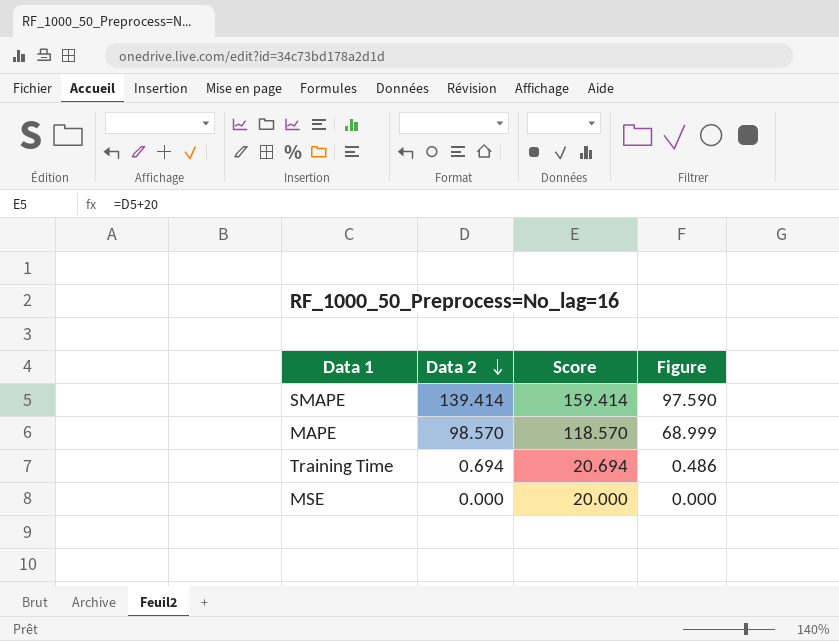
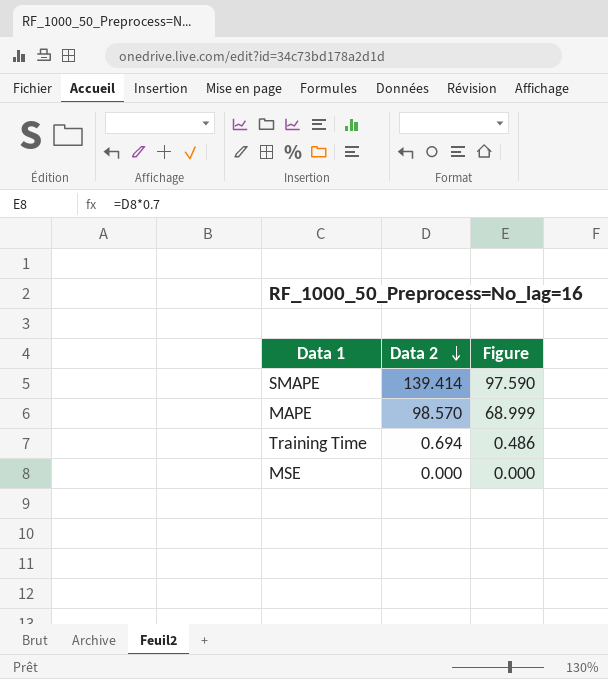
column Score | formula: [Data 2] + 20 -> none

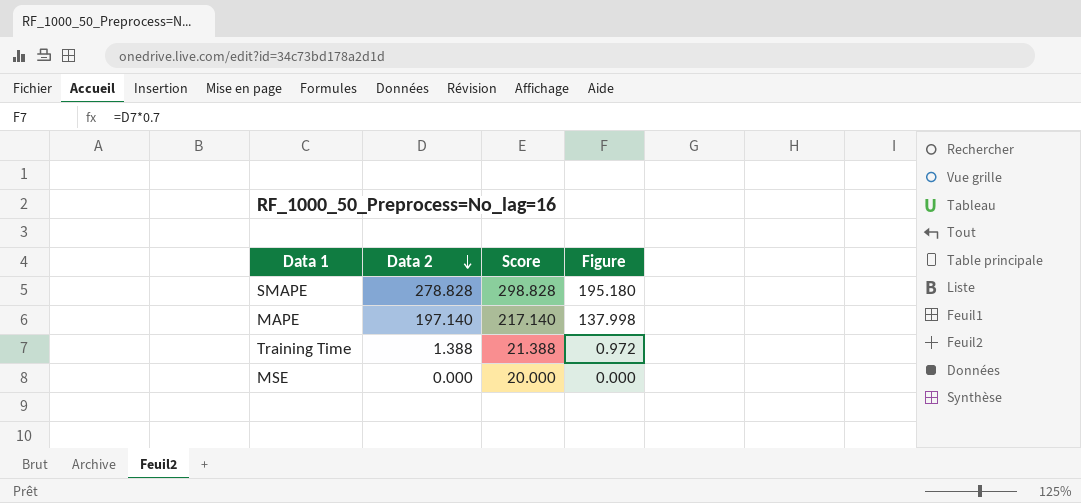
column Score | formula: none -> [Data 2] + 20
SMAPE | Data 2: 139.414 -> 278.828
SMAPE | Figure: 97.590 -> 195.180
MAPE | Data 2: 98.570 -> 197.140
MAPE | Figure: 68.999 -> 137.998
Training Time | Data 2: 0.694 -> 1.388
Training Time | Figure: 0.486 -> 0.972

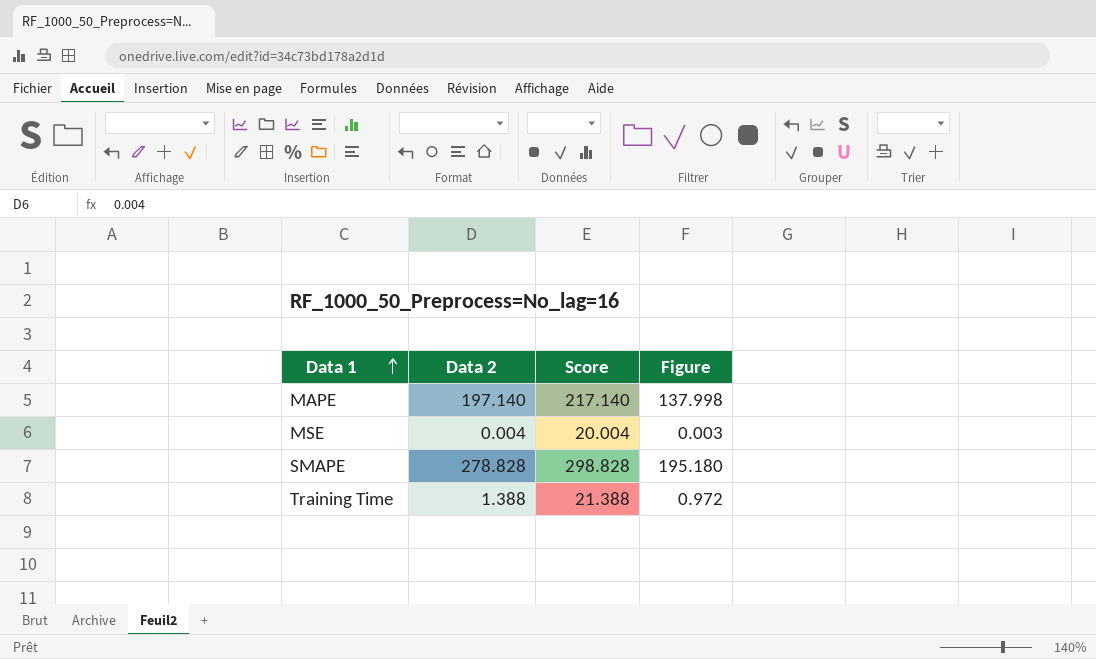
row order: Data 2 descending -> Data 1 ascending
MSE | Data 2: 0.000 -> 0.004
MSE | Score: 20.000 -> 20.004
MSE | Figure: 0.000 -> 0.003

